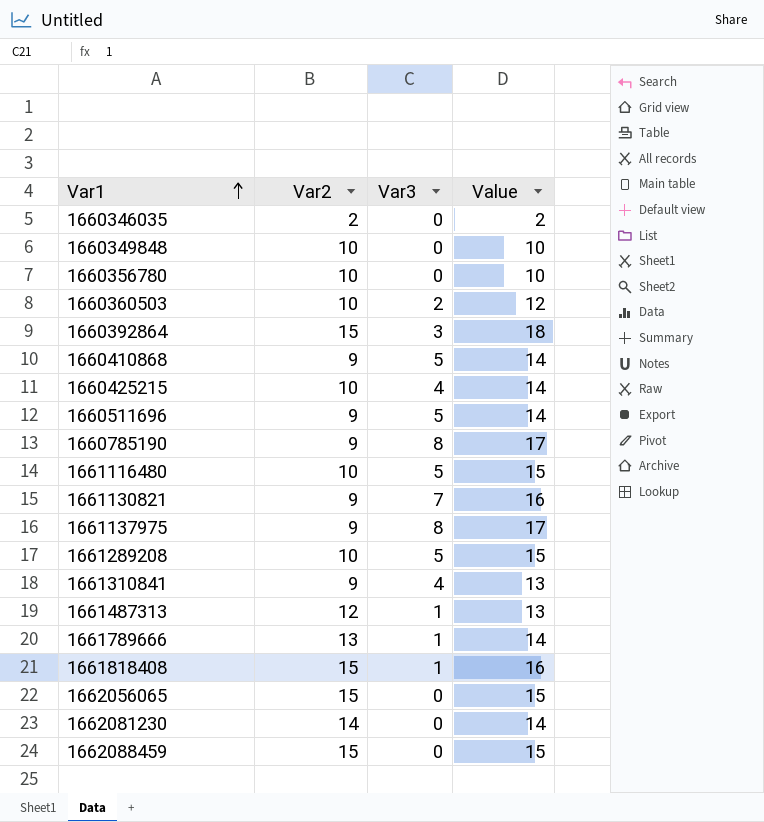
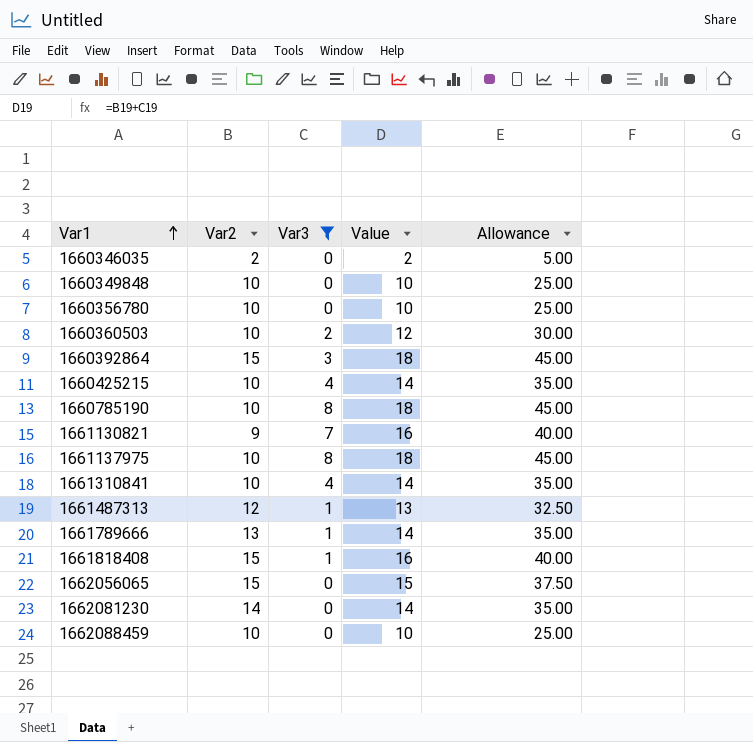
filter: none -> Var3 != 5
column Allowance | formula: none -> [Value] * 2.5
1660785190 | Var2: 9 -> 10
1660785190 | Value: 17 -> 18
1661137975 | Var2: 9 -> 10
1661137975 | Value: 17 -> 18
1661310841 | Var2: 9 -> 10
1661310841 | Value: 13 -> 14
1662088459 | Var2: 15 -> 10
1662088459 | Value: 15 -> 10

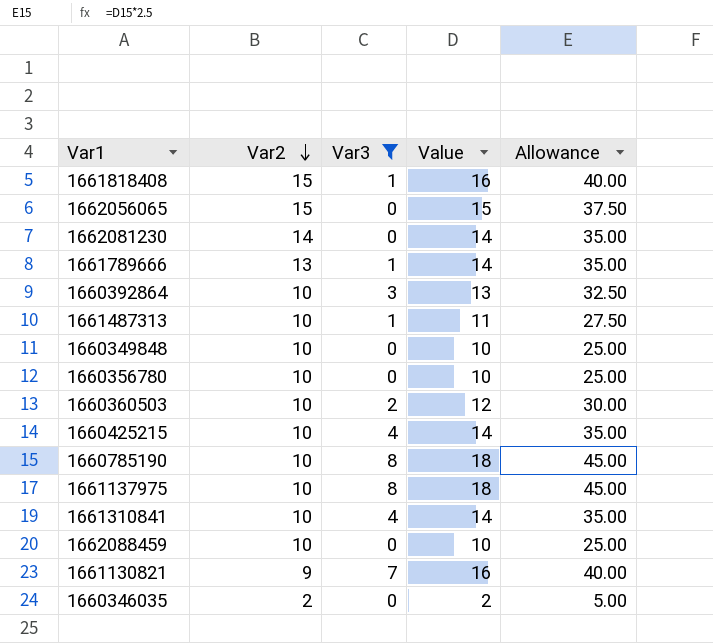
row order: Var1 ascending -> Var2 descending
1660392864 | Var2: 15 -> 10
1660392864 | Value: 18 -> 13
1660392864 | Allowance: 45.00 -> 32.50
1661487313 | Var2: 12 -> 10
1661487313 | Value: 13 -> 11
1661487313 | Allowance: 32.50 -> 27.50

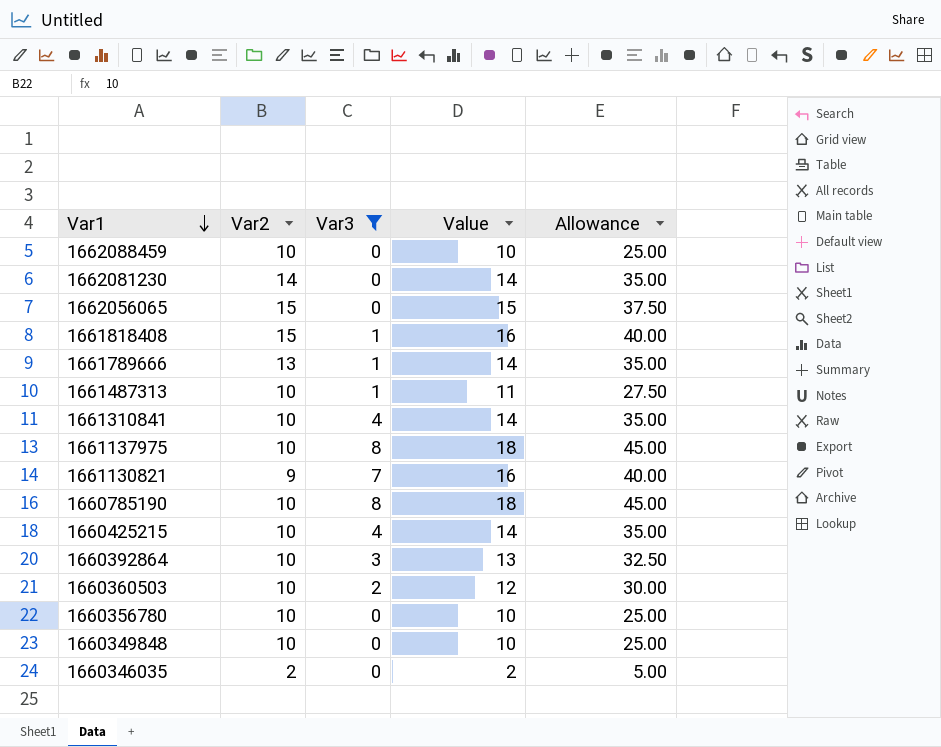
row order: Var2 descending -> Var1 descending

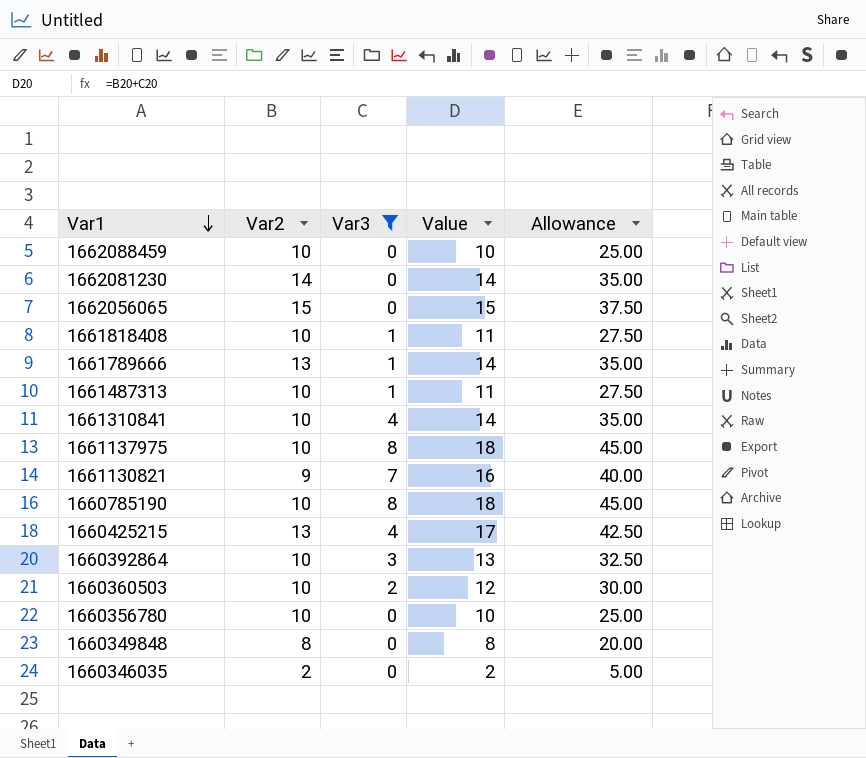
1661818408 | Var2: 15 -> 10
1661818408 | Value: 16 -> 11
1661818408 | Allowance: 40.00 -> 27.50
1660425215 | Var2: 10 -> 13
1660425215 | Value: 14 -> 17
1660425215 | Allowance: 35.00 -> 42.50
1660349848 | Var2: 10 -> 8
1660349848 | Value: 10 -> 8
1660349848 | Allowance: 25.00 -> 20.00

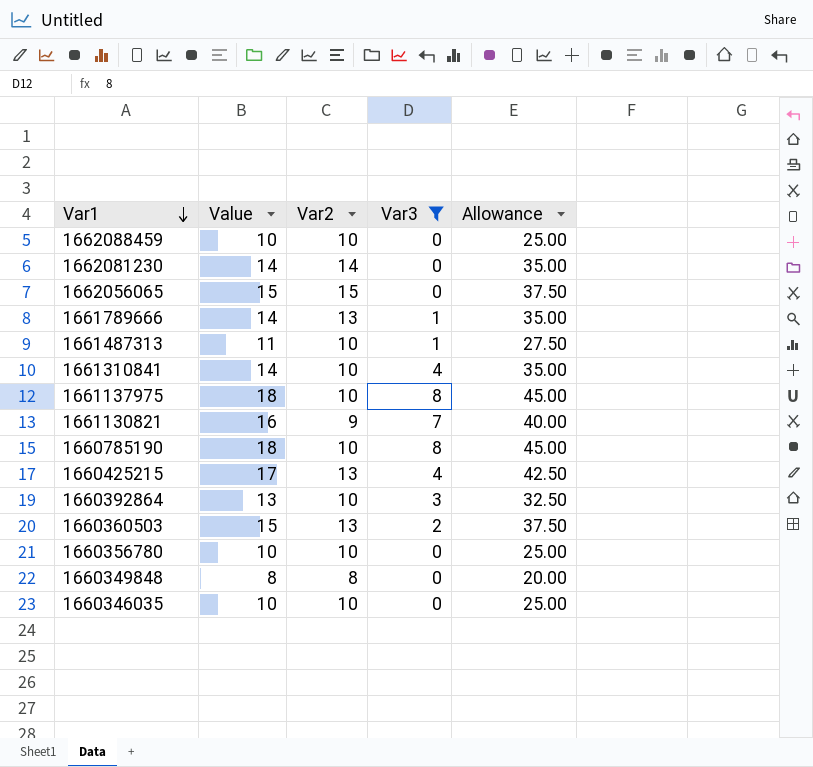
column Value | position: 4 -> 2
row 1661818408: 10 | 1 | 11 | 27.50 -> none
1660360503 | Value: 12 -> 15
1660360503 | Var2: 10 -> 13
1660360503 | Allowance: 30.00 -> 37.50
1660346035 | Value: 2 -> 10
1660346035 | Var2: 2 -> 10
1660346035 | Allowance: 5.00 -> 25.00

